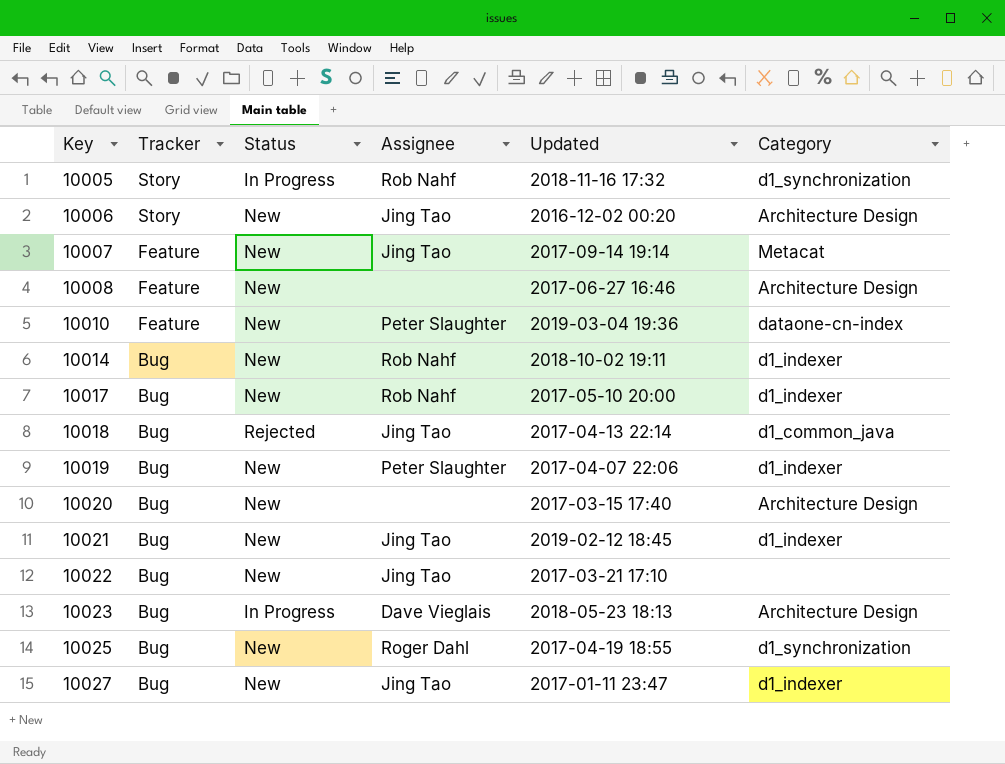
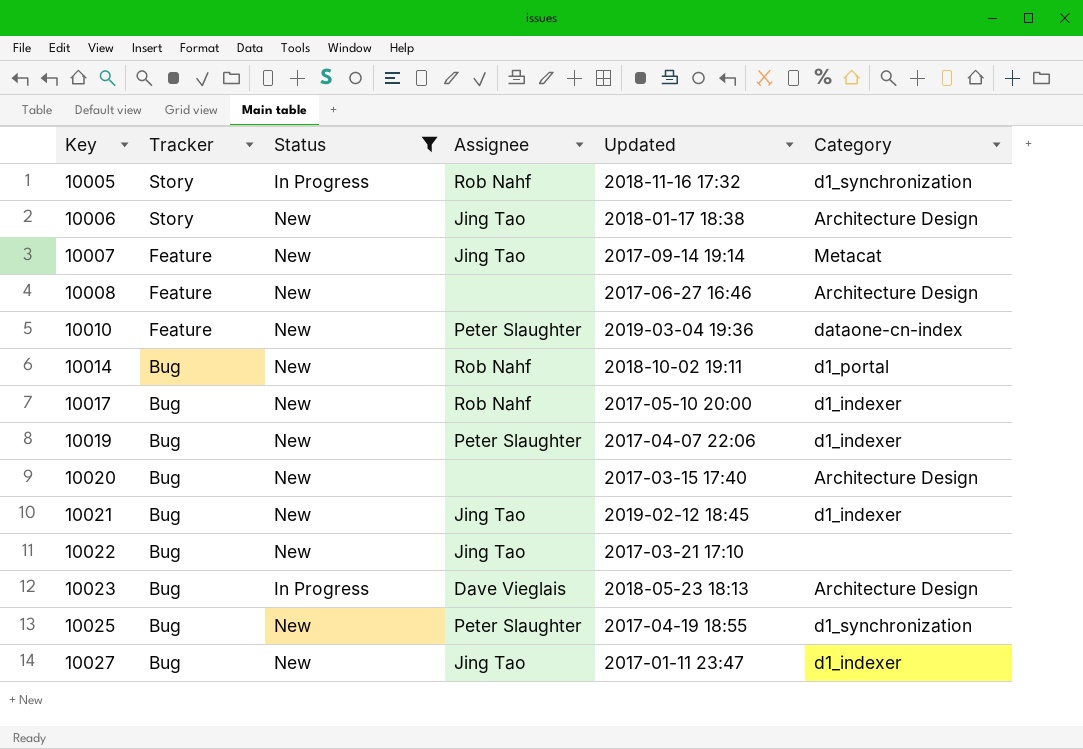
filter: none -> Status != Rejected
10006 | Updated: 2016-12-02 00:20 -> 2018-01-17 18:38
10014 | Category: d1_indexer -> d1_portal
10025 | Assignee: Roger Dahl -> Peter Slaughter

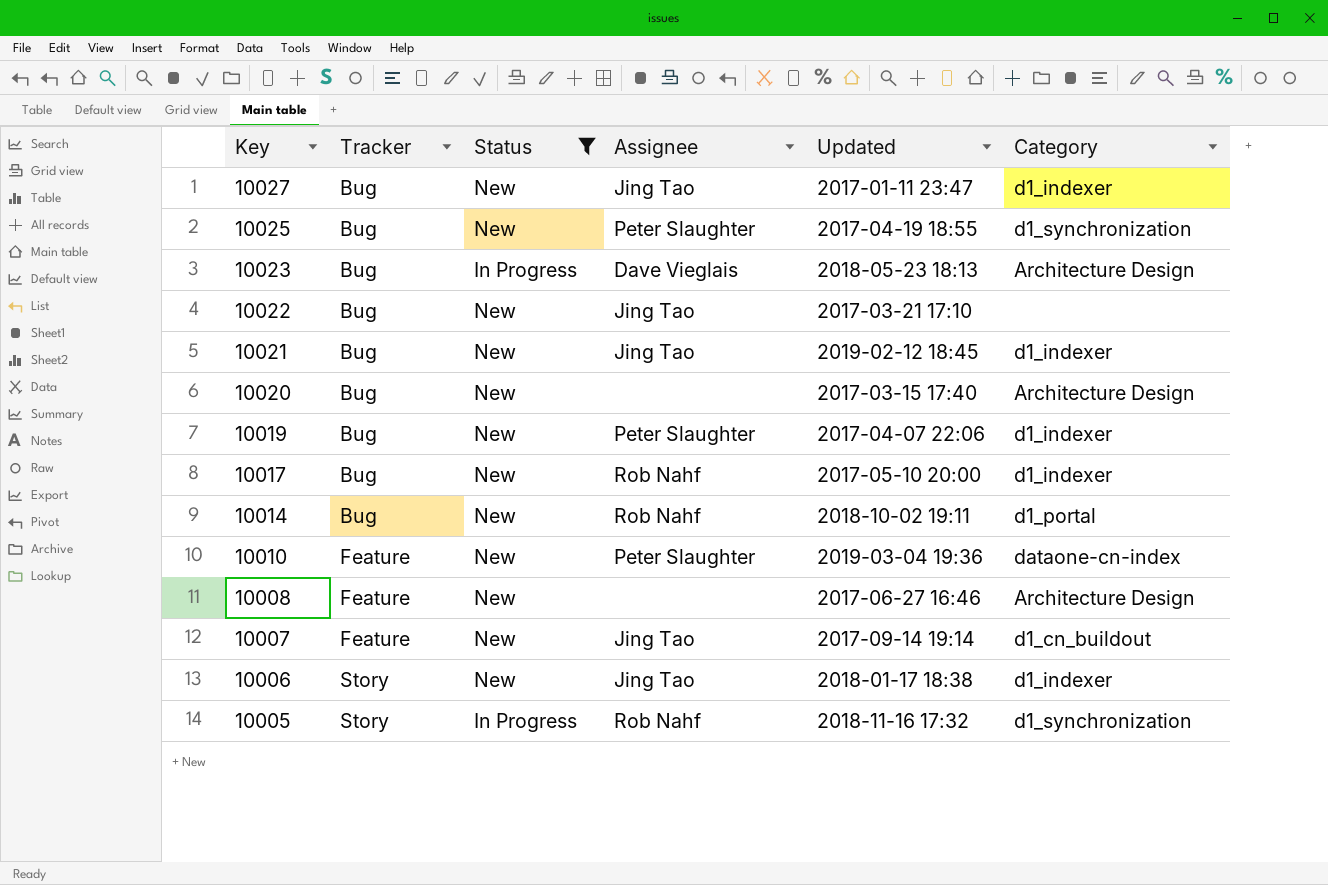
row order: Key ascending -> Key descending
10007 | Category: Metacat -> d1_cn_buildout
10006 | Category: Architecture Design -> d1_indexer

